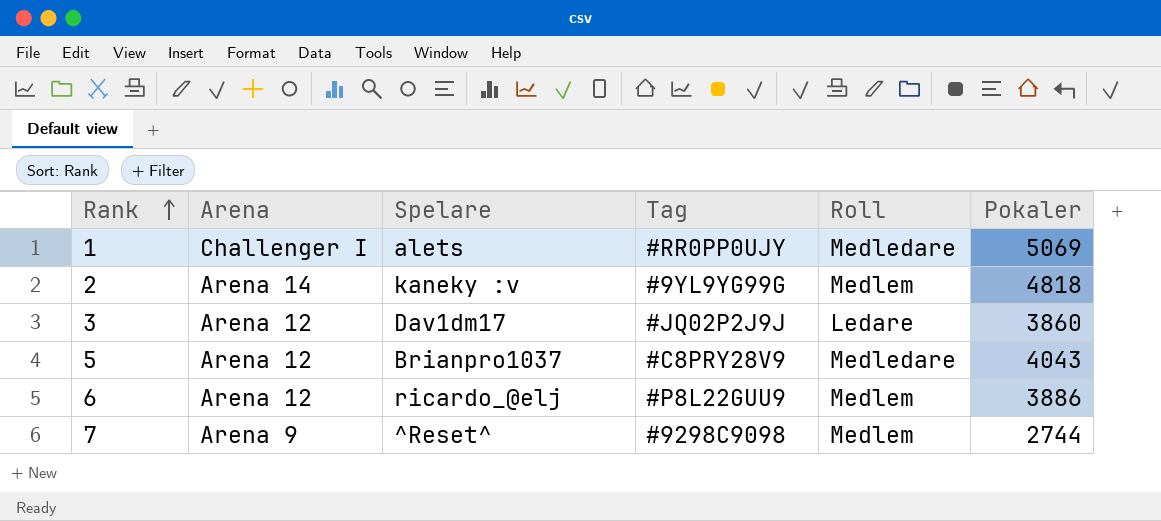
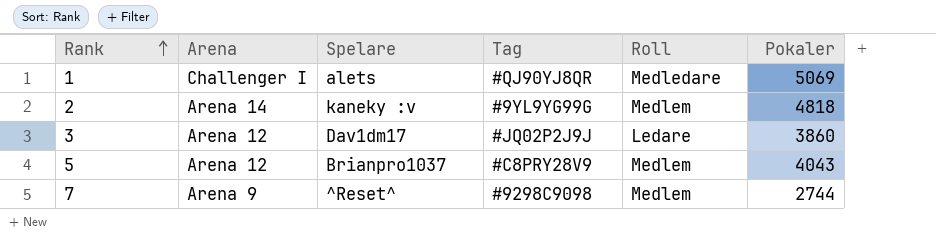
row 6: Arena 12 | ricardo_@elj | #P8L22GUU9 | Medlem | 3886 -> none
1 | Tag: #RR0PP0UJY -> #QJ90YJ8QR
5 | Roll: Medledare -> Medlem

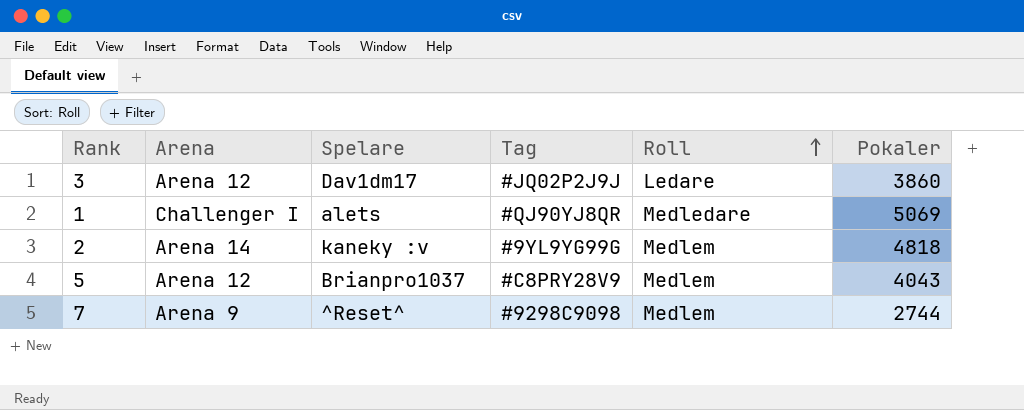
row order: Rank ascending -> Roll ascending

